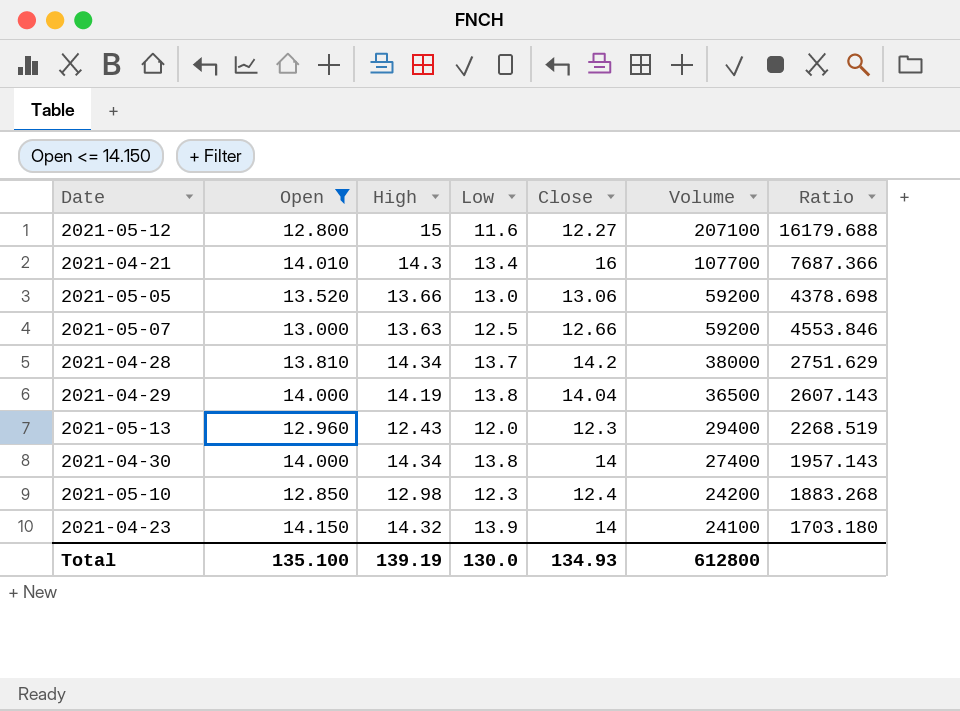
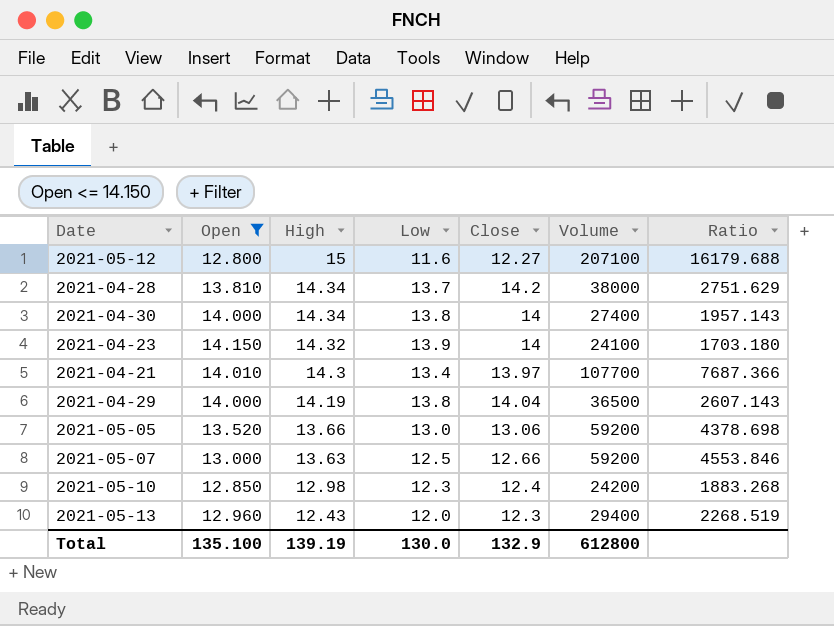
row order: Volume descending -> High descending
2021-04-21 | Close: 16 -> 13.97
Total | Close: 134.93 -> 132.9

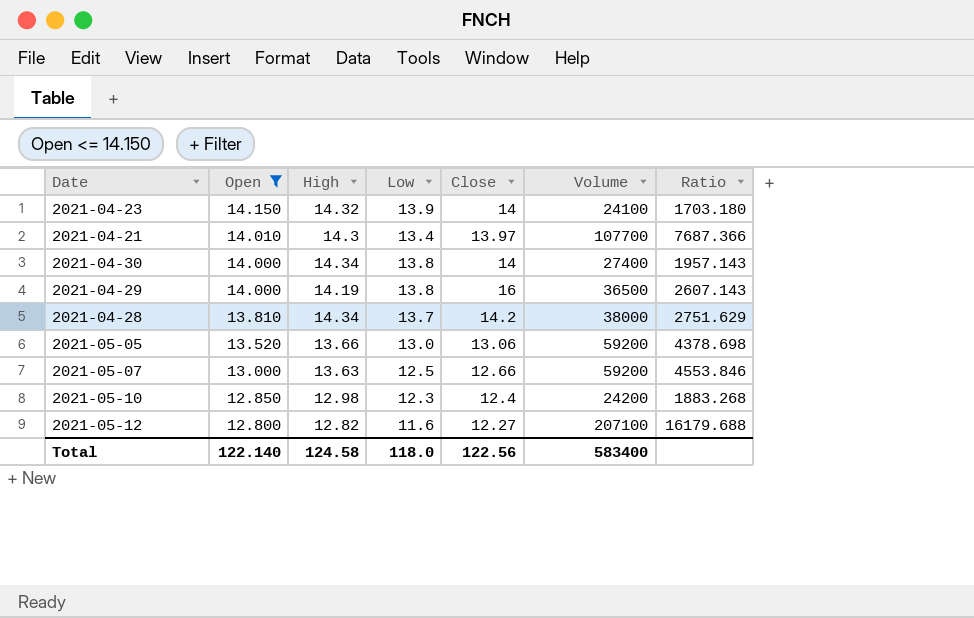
row order: High descending -> Open descending
row 2021-05-13: 12.960 | 12.43 | 12.0 | 12.3 | 29400 | 2268.519 -> none
2021-04-29 | Close: 14.04 -> 16
2021-05-12 | High: 15 -> 12.82
Total | Open: 135.100 -> 122.140
Total | High: 139.19 -> 124.58
Total | Low: 130.0 -> 118.0
Total | Close: 132.9 -> 122.56
Total | Volume: 612800 -> 583400

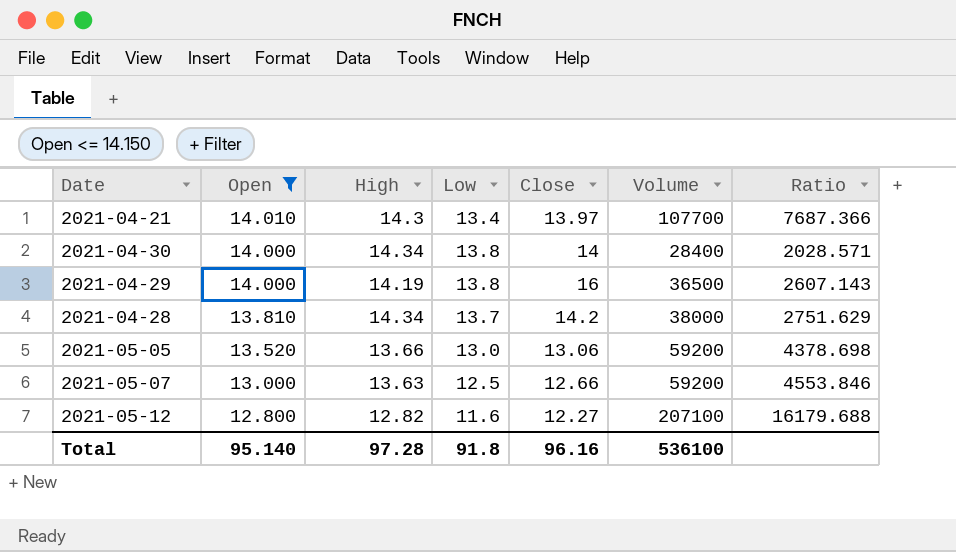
row 2021-04-23: 14.150 | 14.32 | 13.9 | 14 | 24100 | 1703.180 -> none
row 2021-05-10: 12.850 | 12.98 | 12.3 | 12.4 | 24200 | 1883.268 -> none
2021-04-30 | Volume: 27400 -> 28400
2021-04-30 | Ratio: 1957.143 -> 2028.571
Total | Open: 122.140 -> 95.140
Total | High: 124.58 -> 97.28
Total | Low: 118.0 -> 91.8
Total | Close: 122.56 -> 96.16
Total | Volume: 583400 -> 536100

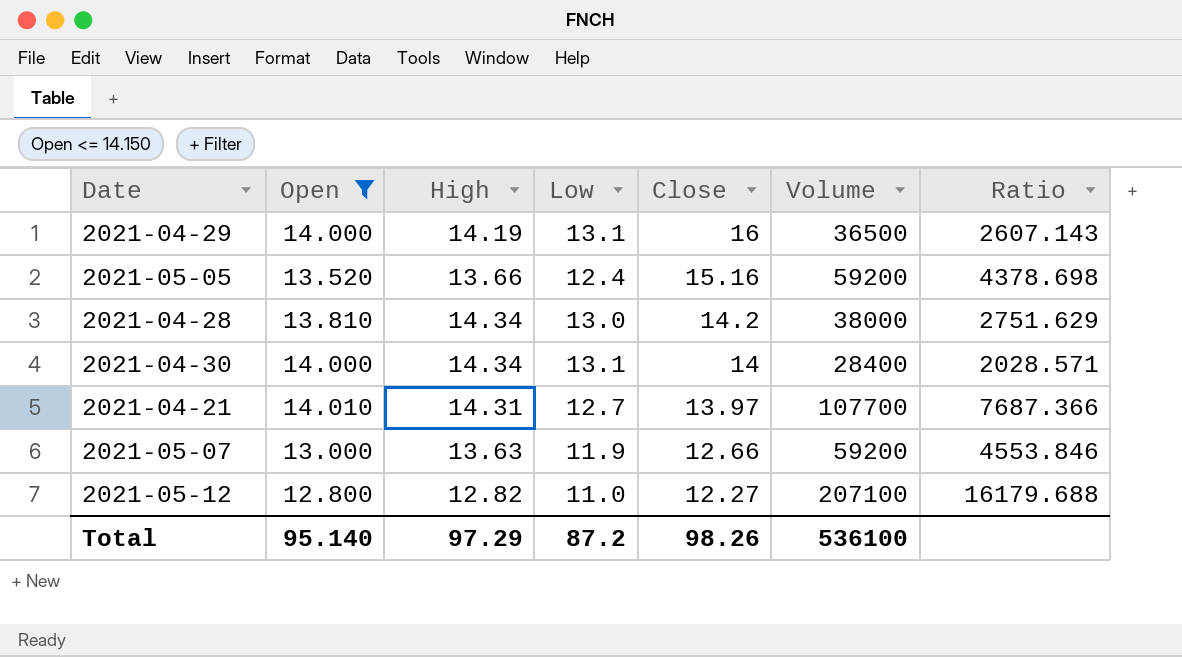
row order: Open descending -> Close descending
2021-04-29 | Low: 13.8 -> 13.1
2021-05-05 | Low: 13.0 -> 12.4
2021-05-05 | Close: 13.06 -> 15.16
2021-04-28 | Low: 13.7 -> 13.0
2021-04-30 | Low: 13.8 -> 13.1
2021-04-21 | High: 14.3 -> 14.31
2021-04-21 | Low: 13.4 -> 12.7
2021-05-07 | Low: 12.5 -> 11.9
2021-05-12 | Low: 11.6 -> 11.0
Total | High: 97.28 -> 97.29
Total | Low: 91.8 -> 87.2
Total | Close: 96.16 -> 98.26

